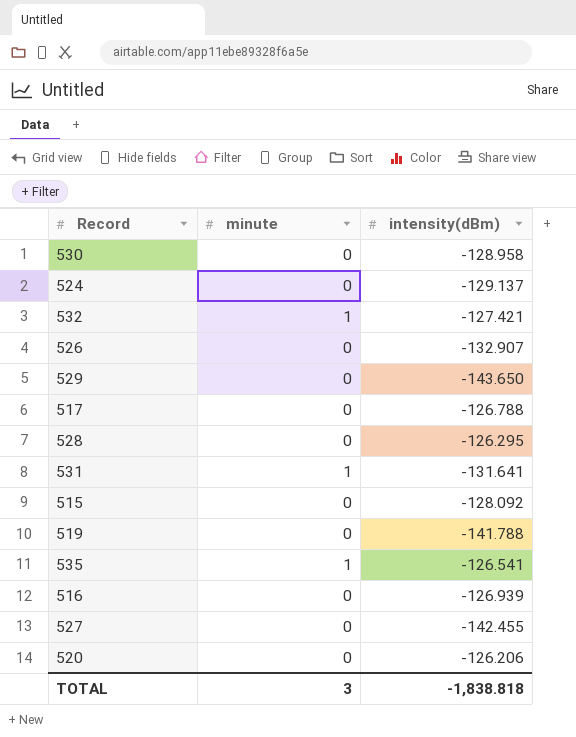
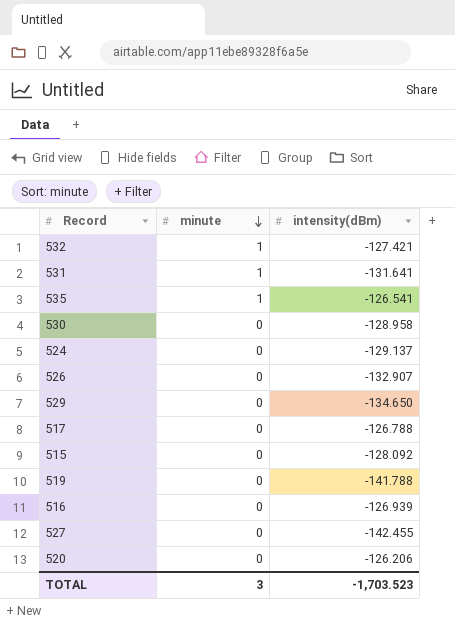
row order: none -> minute descending
row 528: 0 | -126.295 -> none
529 | intensity(dBm): -143.650 -> -134.650
TOTAL | intensity(dBm): -1,838.818 -> -1,703.523

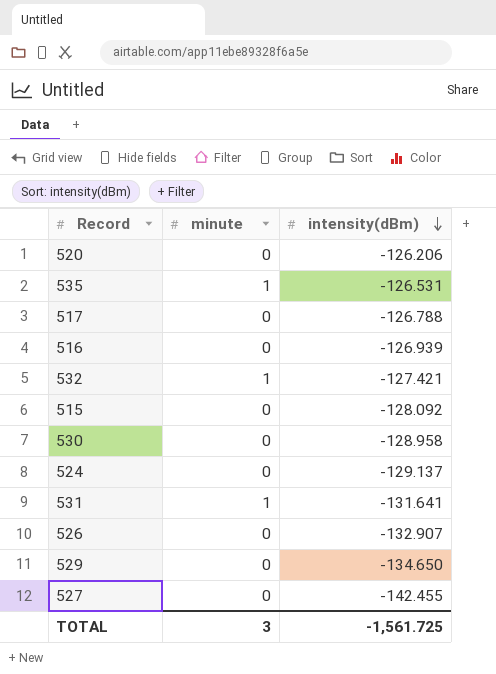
row order: minute descending -> intensity(dBm) descending
row 519: 0 | -141.788 -> none
535 | intensity(dBm): -126.541 -> -126.531
TOTAL | intensity(dBm): -1,703.523 -> -1,561.725

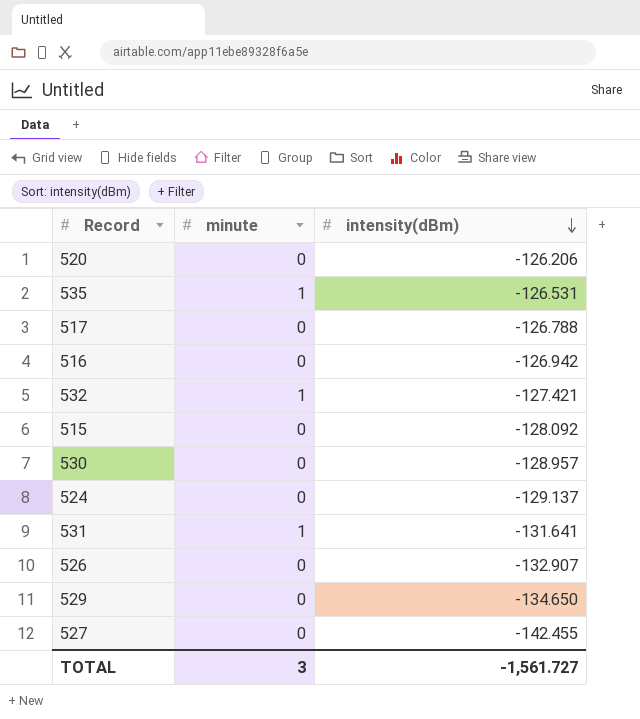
516 | intensity(dBm): -126.939 -> -126.942
530 | intensity(dBm): -128.958 -> -128.957
TOTAL | intensity(dBm): -1,561.725 -> -1,561.727

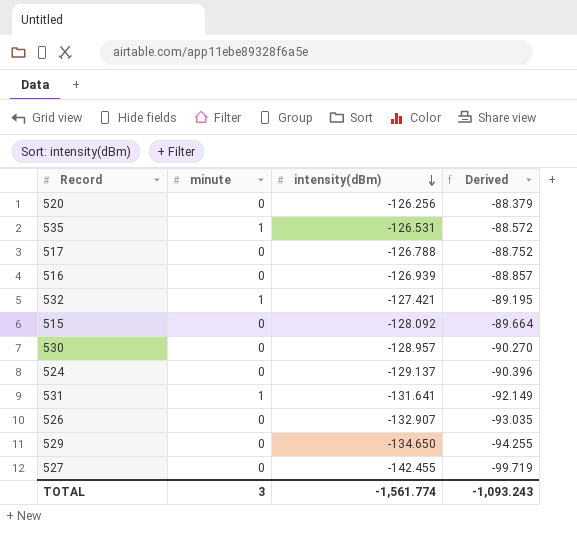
column Derived | formula: none -> [intensity(dBm)] * 0.7
520 | intensity(dBm): -126.206 -> -126.256
516 | intensity(dBm): -126.942 -> -126.939
TOTAL | intensity(dBm): -1,561.727 -> -1,561.774

